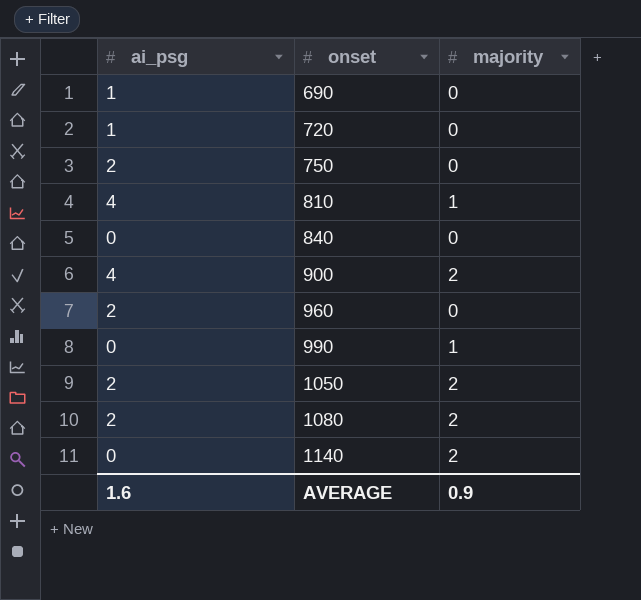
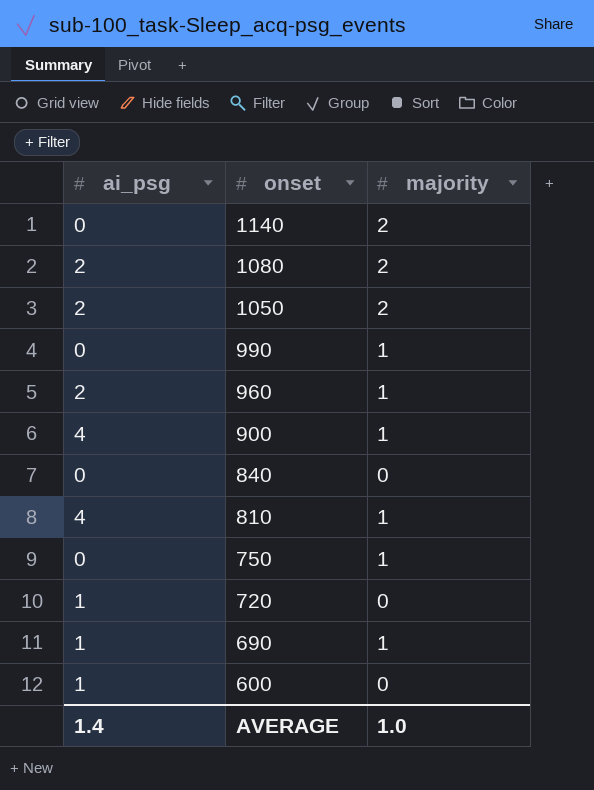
row order: onset ascending -> onset descending
960 | majority: 0 -> 1
900 | majority: 2 -> 1
750 | ai_psg: 2 -> 0
750 | majority: 0 -> 1
690 | majority: 0 -> 1
row 600: none -> 1 | 0
AVERAGE | ai_psg: 1.6 -> 1.4
AVERAGE | majority: 0.9 -> 1.0

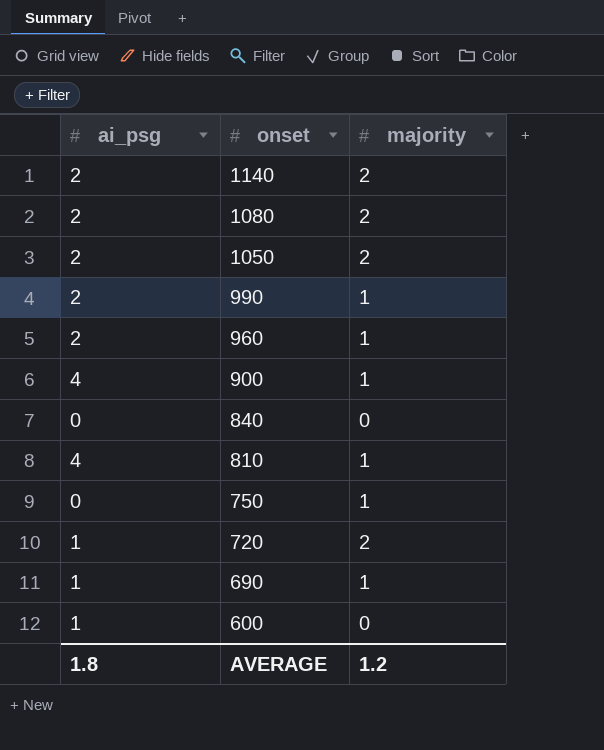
1140 | ai_psg: 0 -> 2
990 | ai_psg: 0 -> 2
720 | majority: 0 -> 2
AVERAGE | ai_psg: 1.4 -> 1.8
AVERAGE | majority: 1.0 -> 1.2

